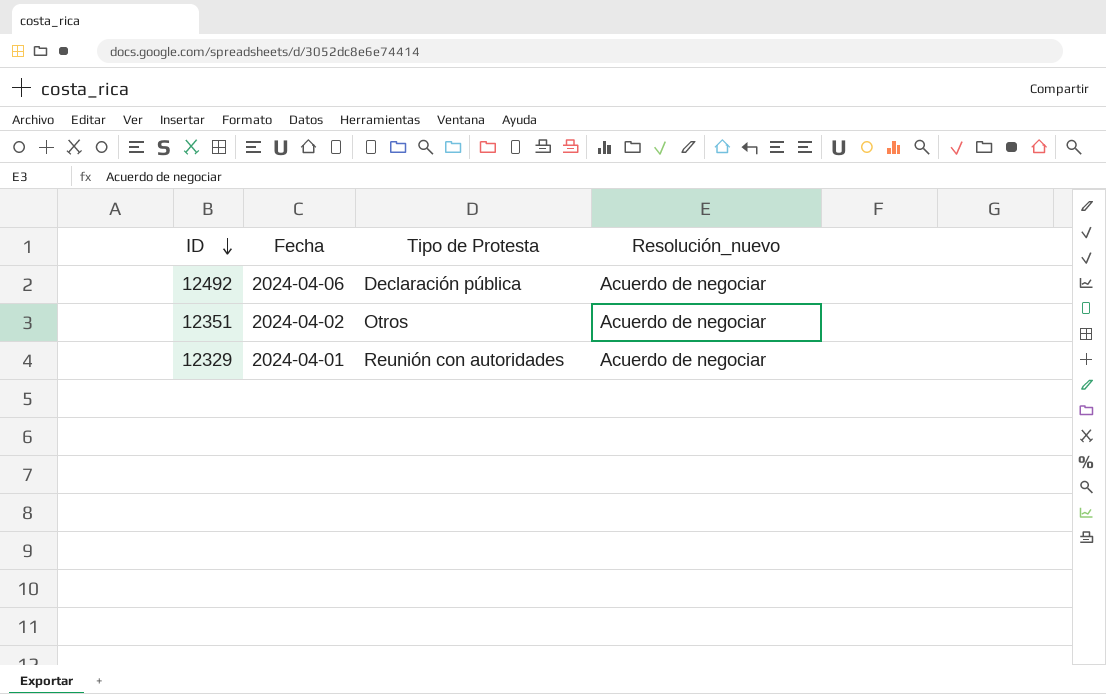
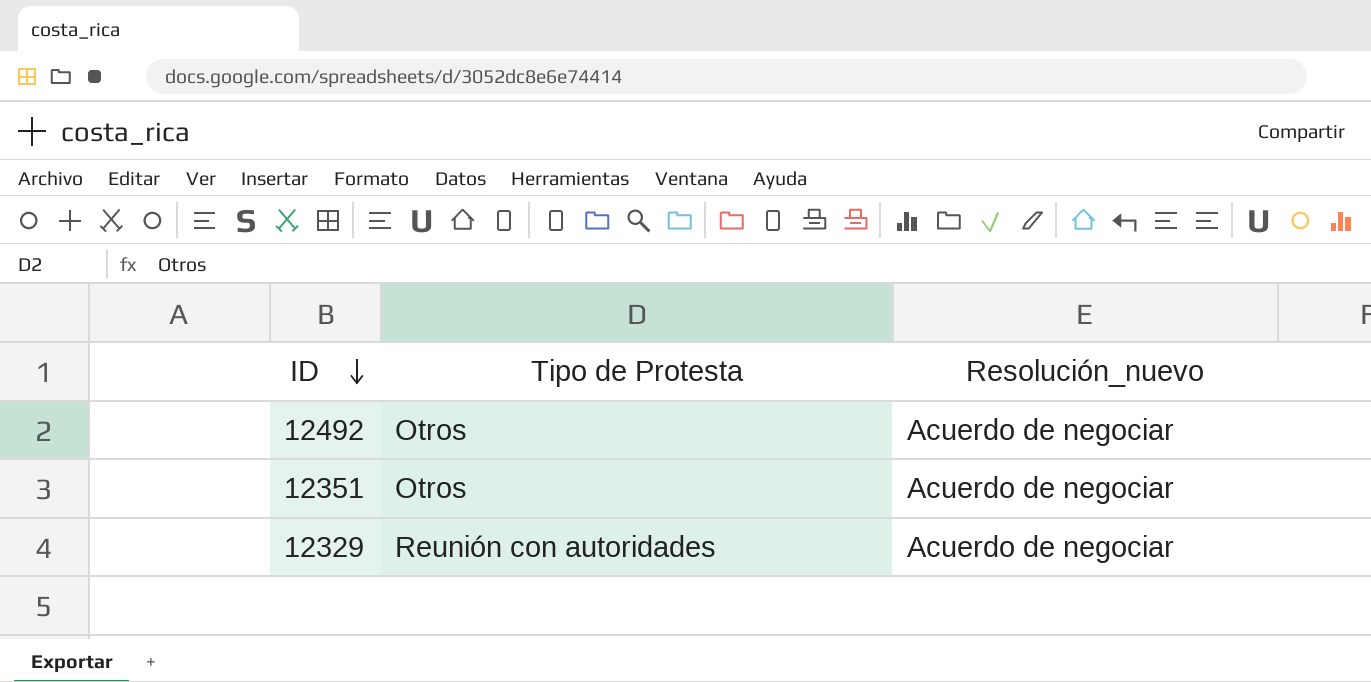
column Fecha | position: 2 -> none
12492 | Tipo de Protesta: Declaración pública -> Otros

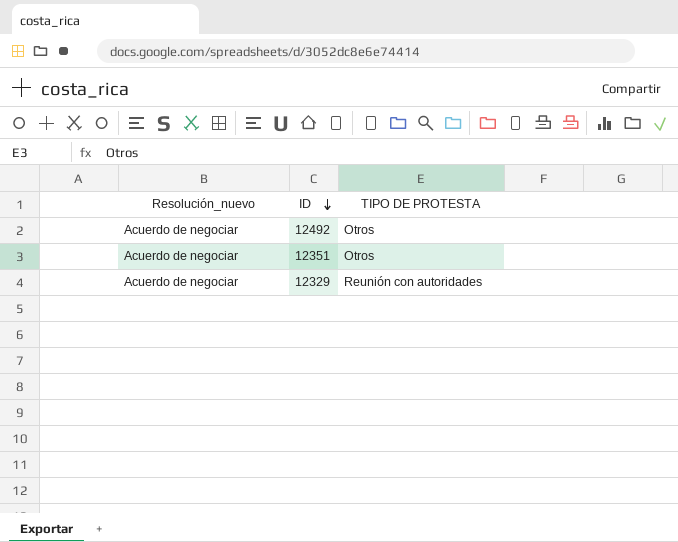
column Resolución_nuevo | position: 3 -> 1
column name: Tipo de Protesta -> TIPO DE PROTESTA

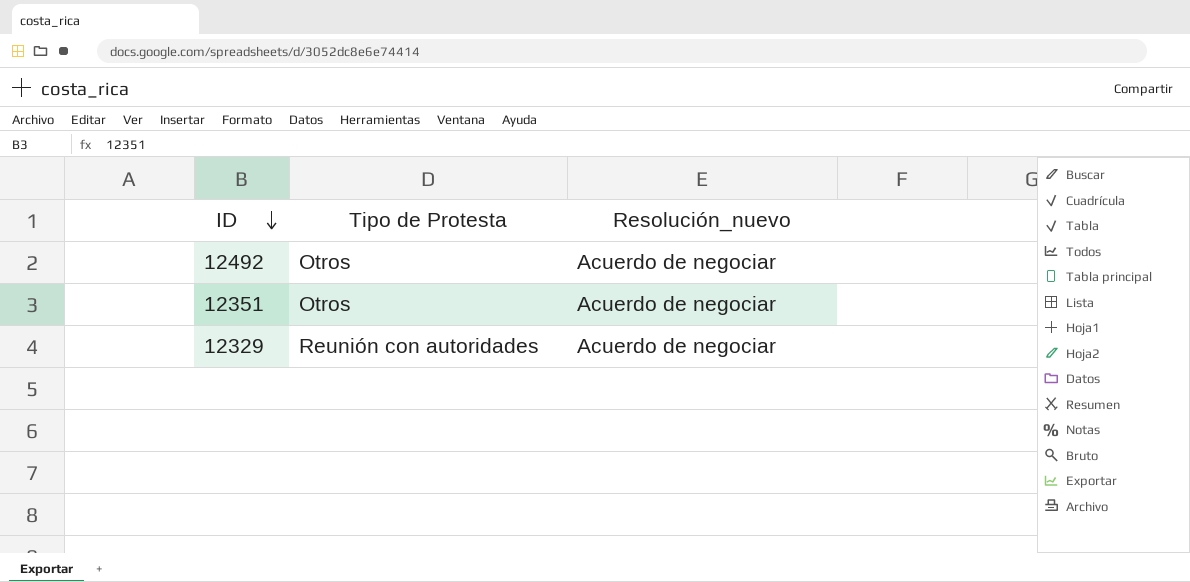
column name: TIPO DE PROTESTA -> Tipo de Protesta
column Resolución_nuevo | position: 1 -> 3

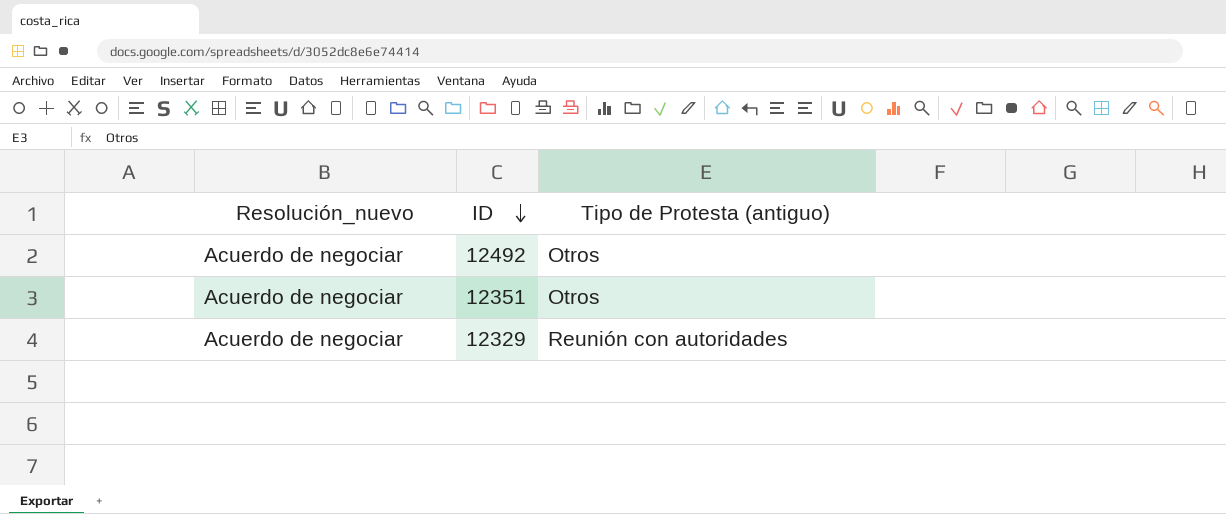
column Resolución_nuevo | position: 3 -> 1
column name: Tipo de Protesta -> Tipo de Protesta (antiguo)

